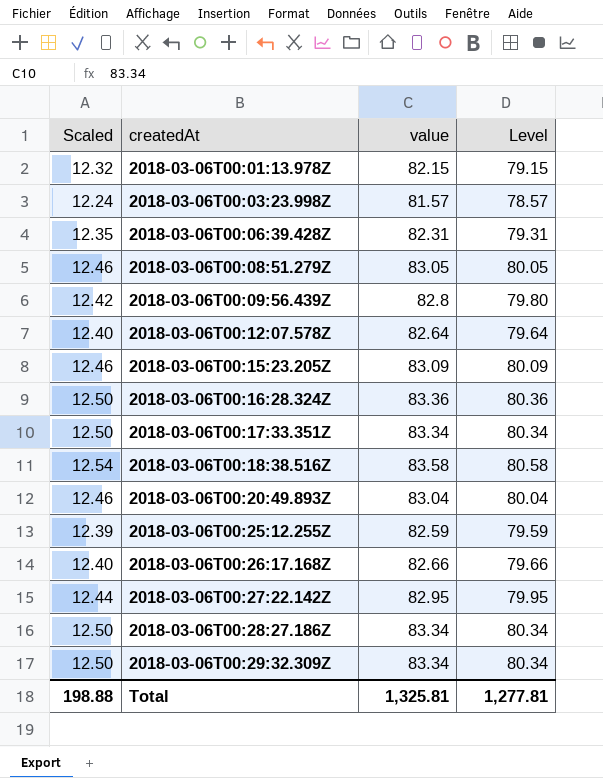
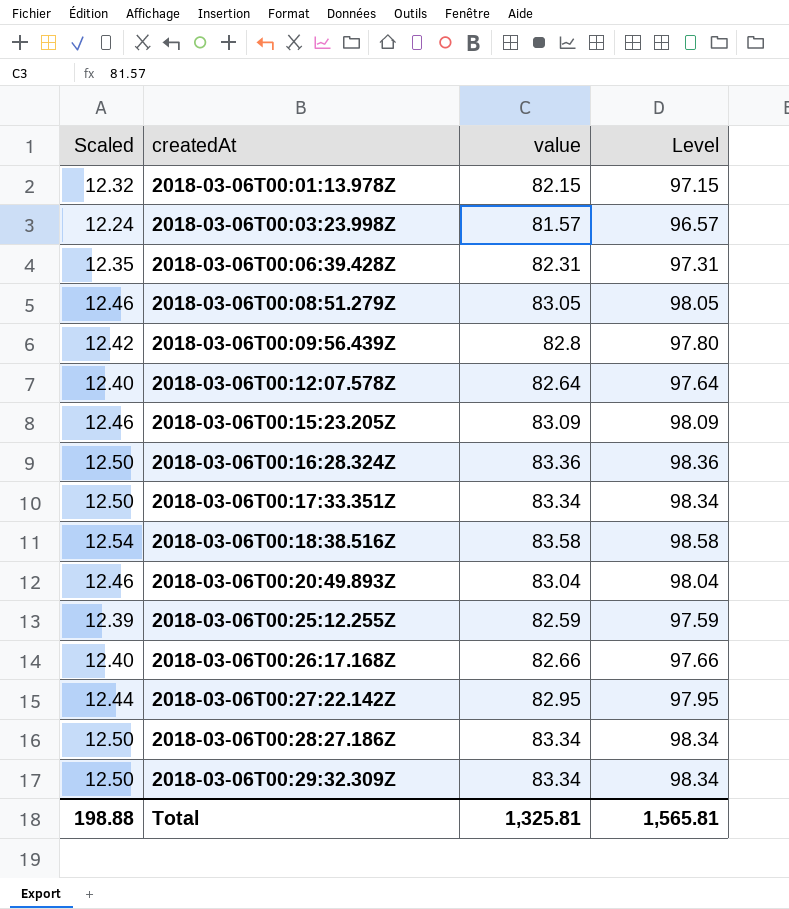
column Level | formula: [value] - 3 -> [value] + 15
Total | Level: 1,277.81 -> 1,565.81

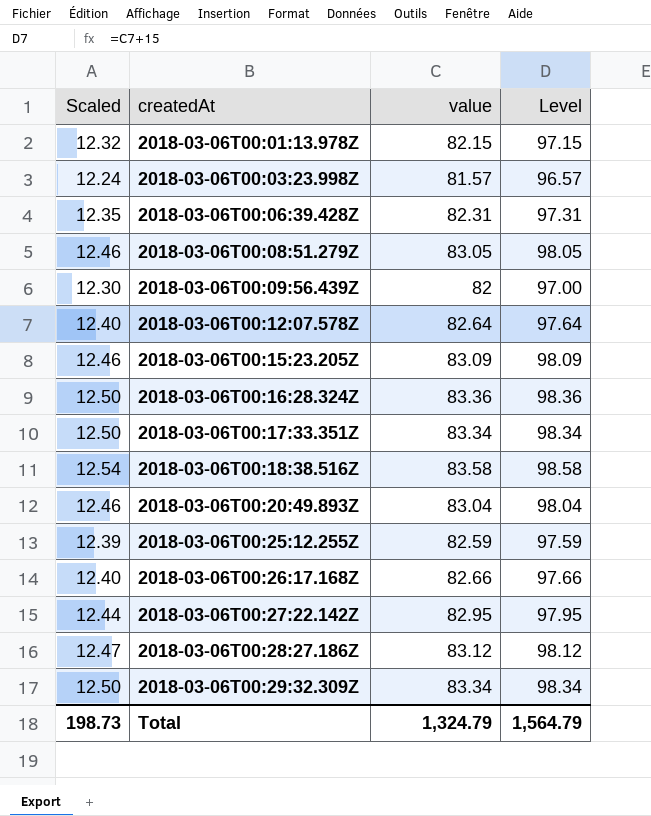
2018-03-06T00:09:56.439Z | Scaled: 12.42 -> 12.30
2018-03-06T00:09:56.439Z | value: 82.8 -> 82
2018-03-06T00:09:56.439Z | Level: 97.80 -> 97.00
2018-03-06T00:28:27.186Z | Scaled: 12.50 -> 12.47
2018-03-06T00:28:27.186Z | value: 83.34 -> 83.12
2018-03-06T00:28:27.186Z | Level: 98.34 -> 98.12
Total | Scaled: 198.88 -> 198.73
Total | value: 1,325.81 -> 1,324.79
Total | Level: 1,565.81 -> 1,564.79

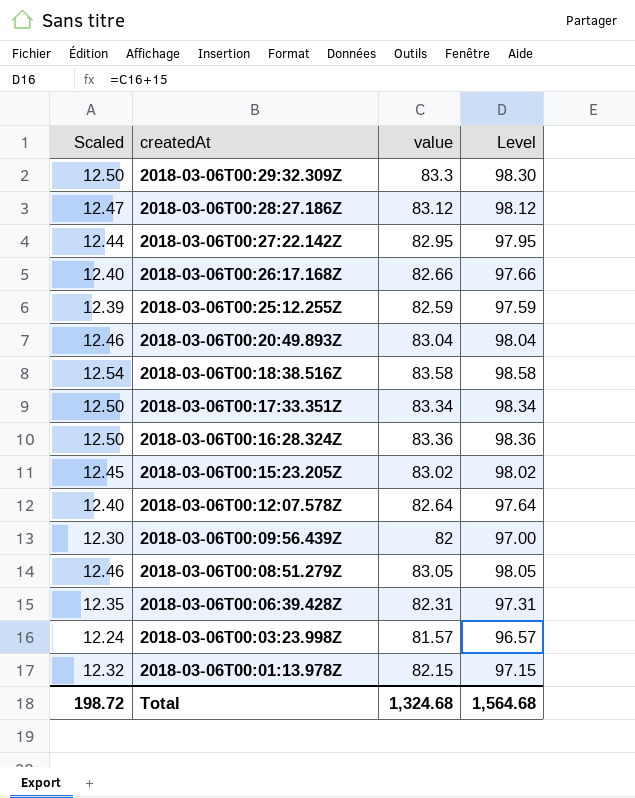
row order: createdAt ascending -> createdAt descending
2018-03-06T00:29:32.309Z | value: 83.34 -> 83.3
2018-03-06T00:29:32.309Z | Level: 98.34 -> 98.30
2018-03-06T00:15:23.205Z | Scaled: 12.46 -> 12.45
2018-03-06T00:15:23.205Z | value: 83.09 -> 83.02
2018-03-06T00:15:23.205Z | Level: 98.09 -> 98.02
Total | Scaled: 198.73 -> 198.72
Total | value: 1,324.79 -> 1,324.68
Total | Level: 1,564.79 -> 1,564.68

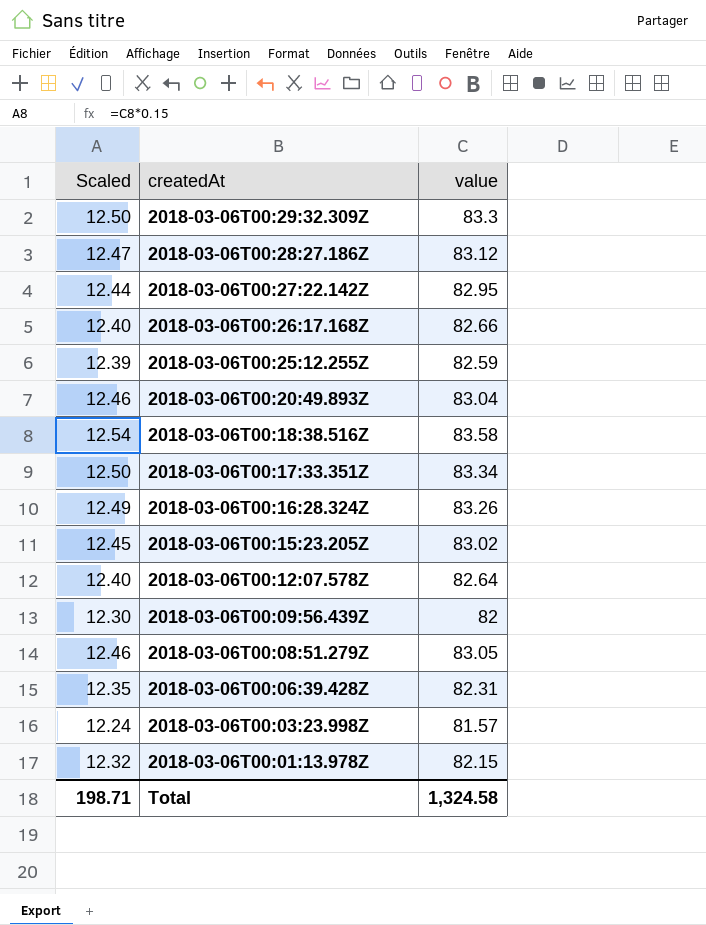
column Level | formula: [value] + 15 -> none
2018-03-06T00:16:28.324Z | Scaled: 12.50 -> 12.49
2018-03-06T00:16:28.324Z | value: 83.36 -> 83.26
Total | Scaled: 198.72 -> 198.71
Total | value: 1,324.68 -> 1,324.58

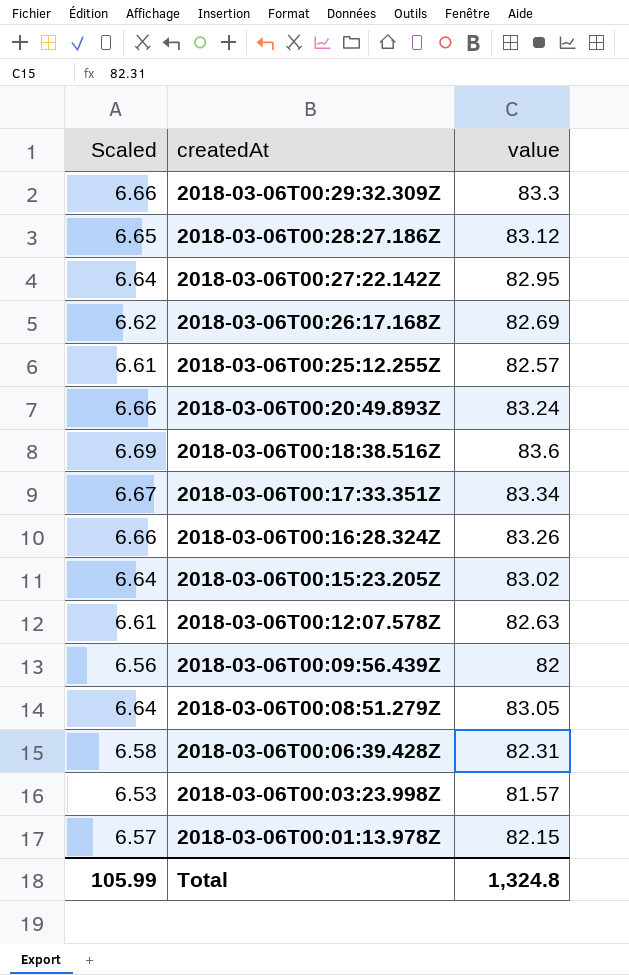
column Scaled | formula: [value] * 0.15 -> [value] * 0.08
2018-03-06T00:26:17.168Z | value: 82.66 -> 82.69
2018-03-06T00:25:12.255Z | value: 82.59 -> 82.57
2018-03-06T00:20:49.893Z | value: 83.04 -> 83.24
2018-03-06T00:18:38.516Z | value: 83.58 -> 83.6
2018-03-06T00:12:07.578Z | value: 82.64 -> 82.63
Total | Scaled: 198.71 -> 105.99
Total | value: 1,324.58 -> 1,324.8

